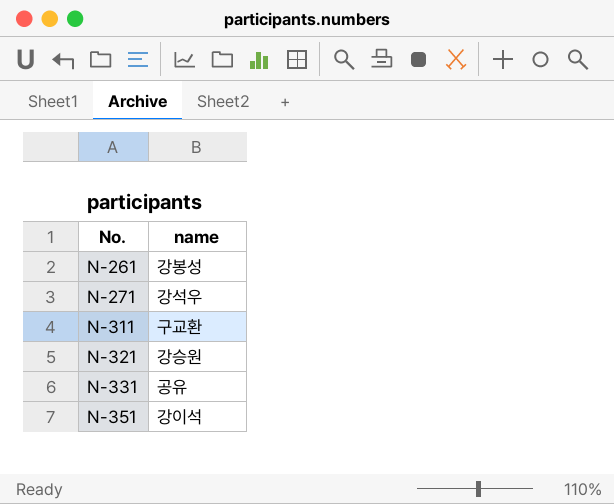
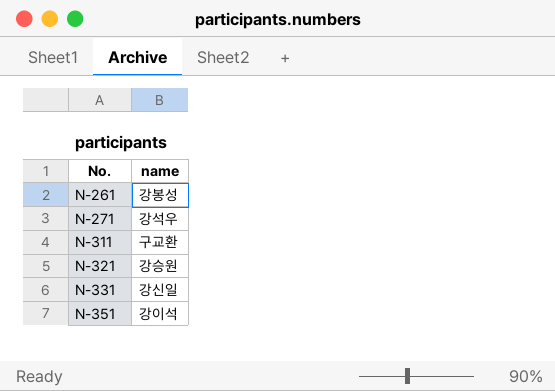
N-331 | name: 공유 -> 강신일

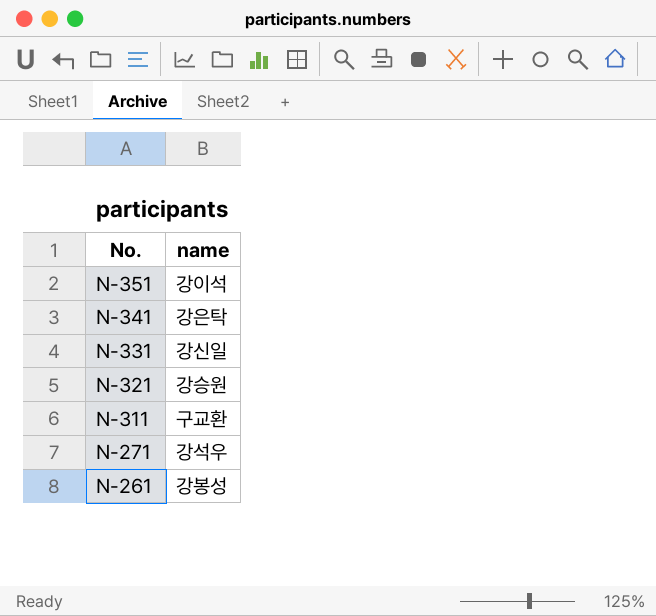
row order: No. ascending -> No. descending
row N-341: none -> 강은탁

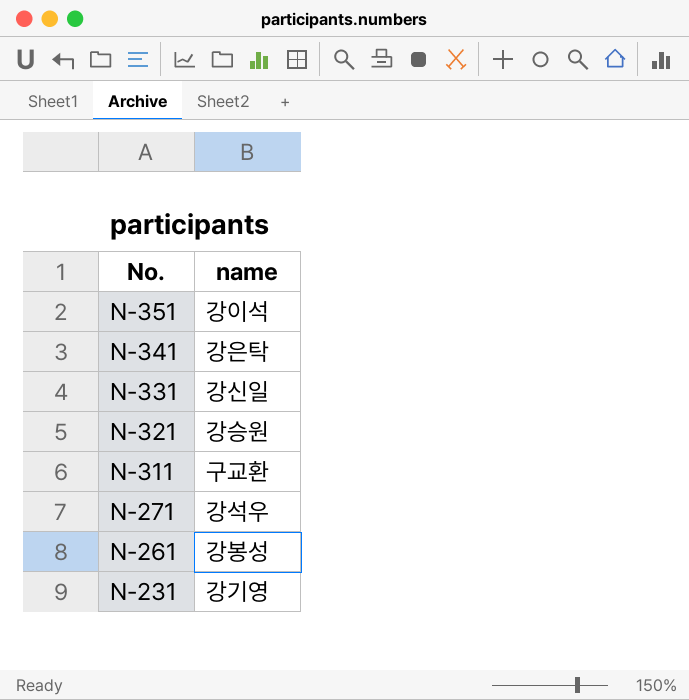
row N-231: none -> 강기영

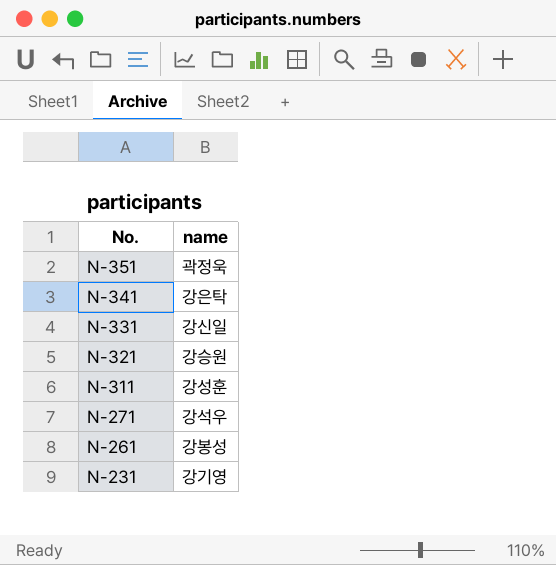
N-351 | name: 강이석 -> 곽정욱
N-311 | name: 구교환 -> 강성훈

